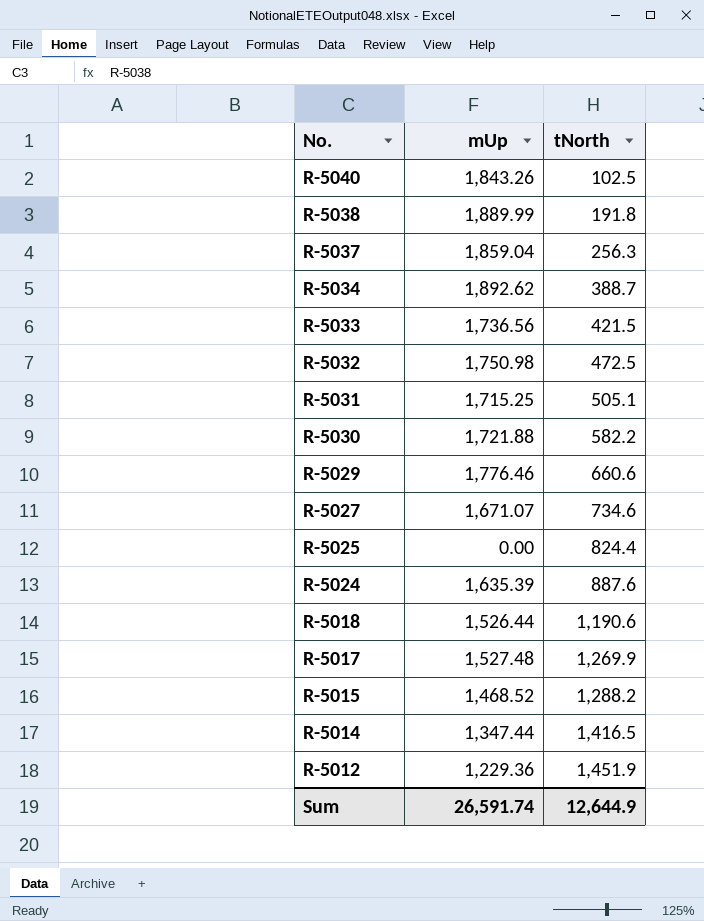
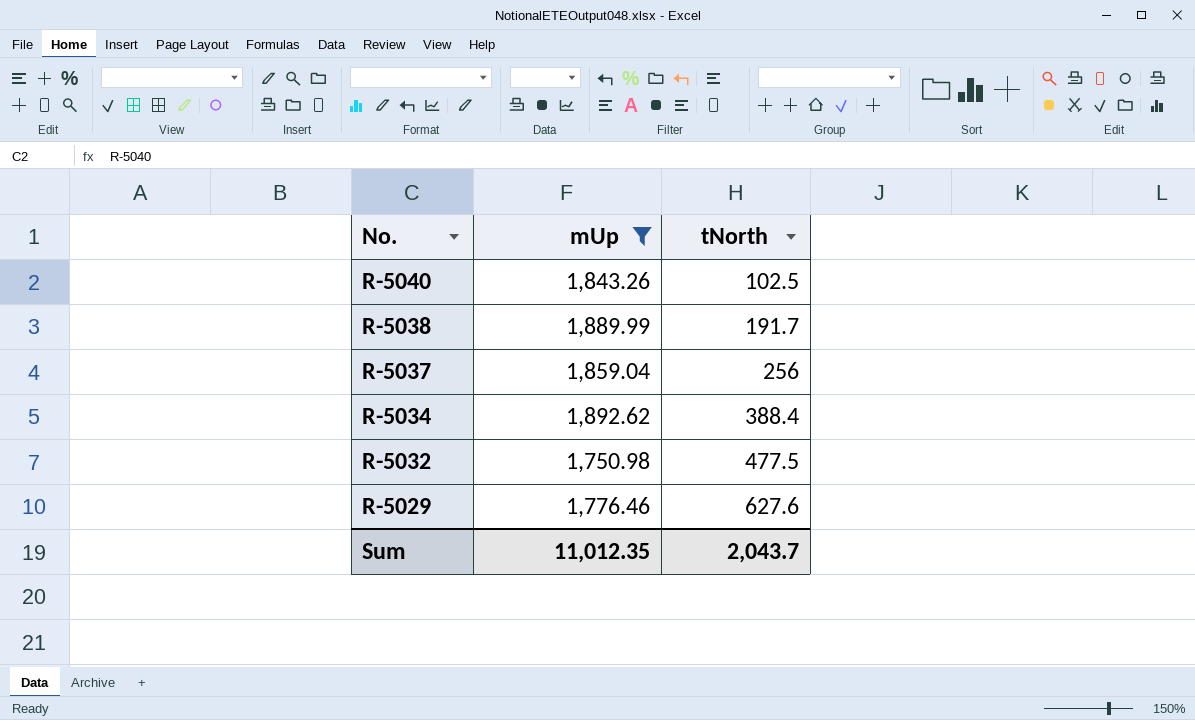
filter: none -> mUp >= 1,750.98
R-5038 | tNorth: 191.8 -> 191.7
R-5037 | tNorth: 256.3 -> 256
R-5034 | tNorth: 388.7 -> 388.4
R-5032 | tNorth: 472.5 -> 477.5
R-5029 | tNorth: 660.6 -> 627.6
Sum | mUp: 26,591.74 -> 11,012.35
Sum | tNorth: 12,644.9 -> 2,043.7

